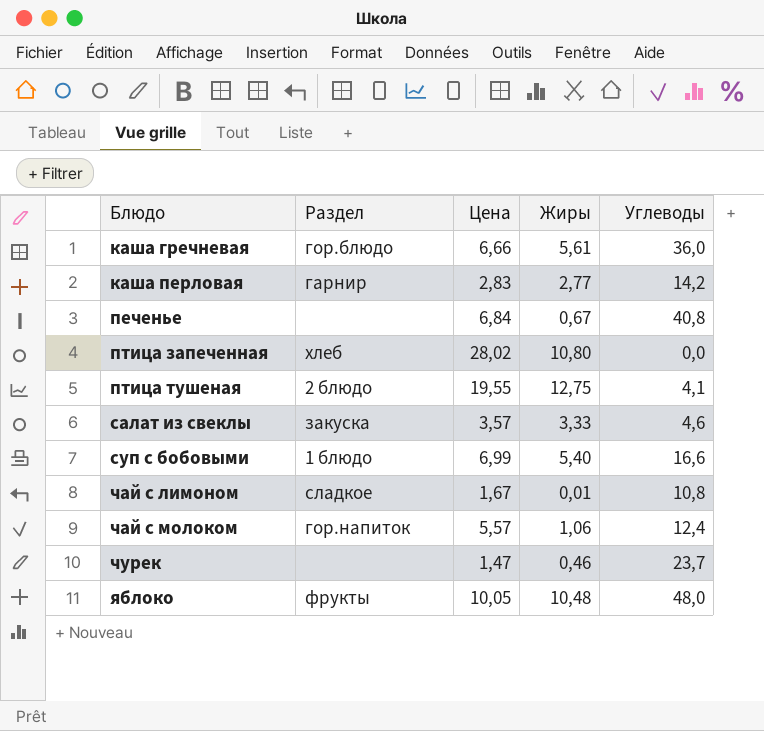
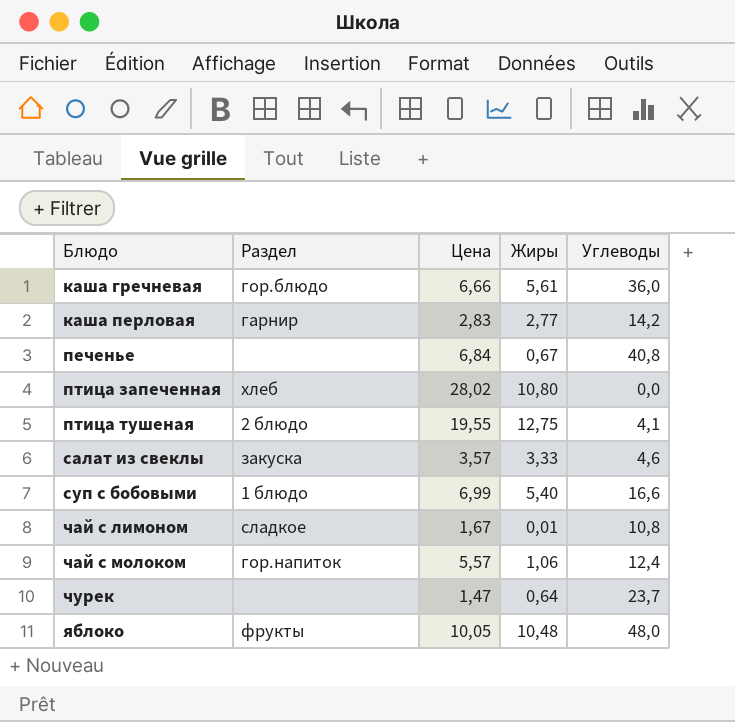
чурек | Жиры: 0,46 -> 0,64

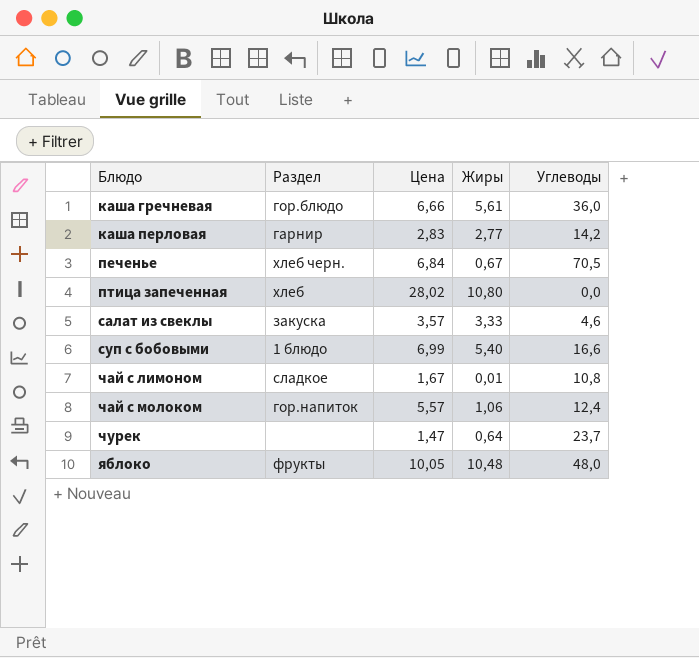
row птица тушеная: 2 блюдо | 19,55 | 12,75 | 4,1 -> none
печенье | Раздел: none -> хлеб черн.
печенье | Углеводы: 40,8 -> 70,5

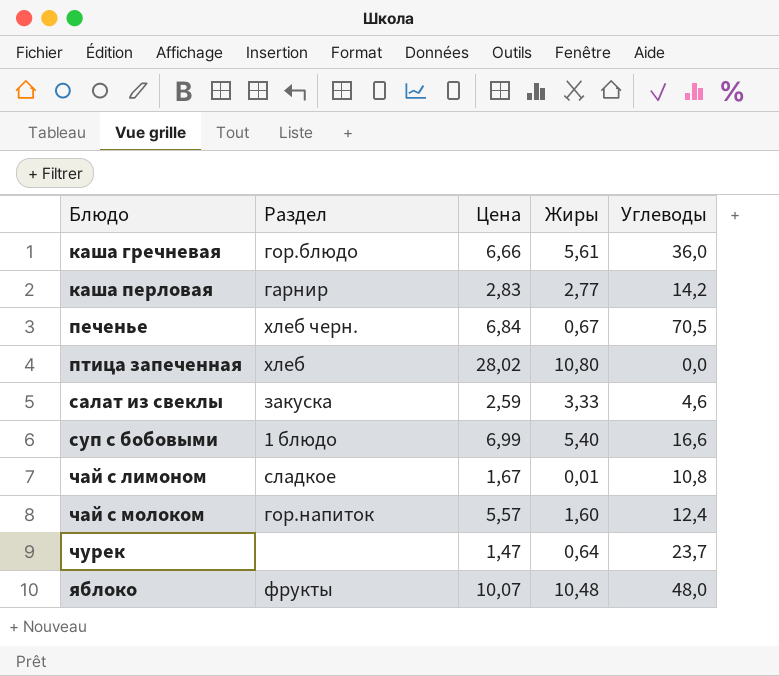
салат из свеклы | Цена: 3,57 -> 2,59
чай с молоком | Жиры: 1,06 -> 1,60
яблоко | Цена: 10,05 -> 10,07

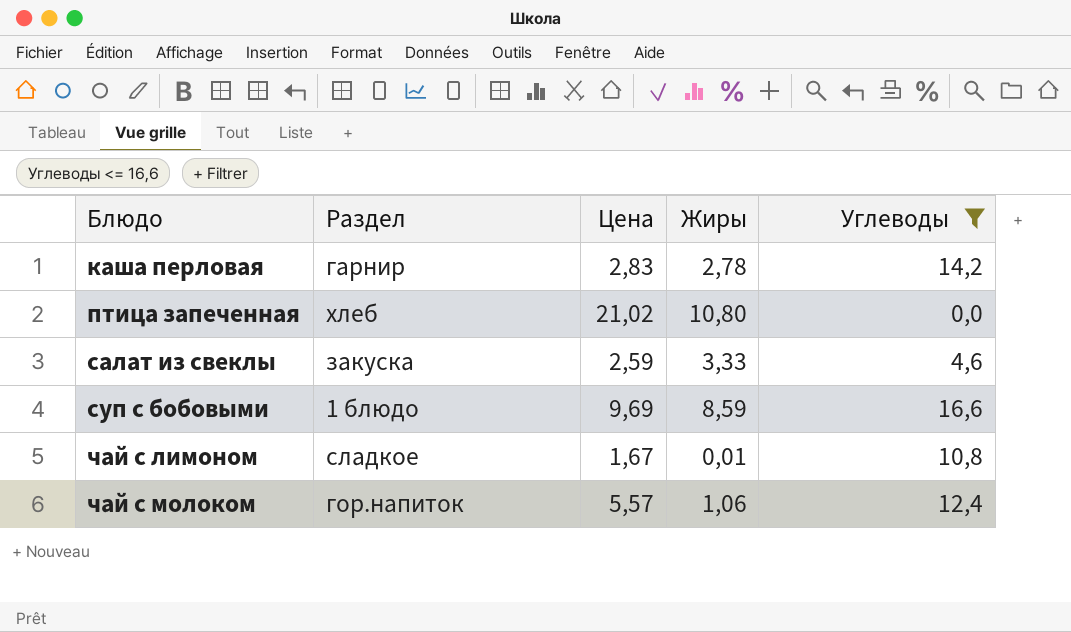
filter: none -> Углеводы <= 16,6
каша перловая | Жиры: 2,77 -> 2,78
птица запеченная | Цена: 28,02 -> 21,02
суп с бобовыми | Цена: 6,99 -> 9,69
суп с бобовыми | Жиры: 5,40 -> 8,59
чай с молоком | Жиры: 1,60 -> 1,06

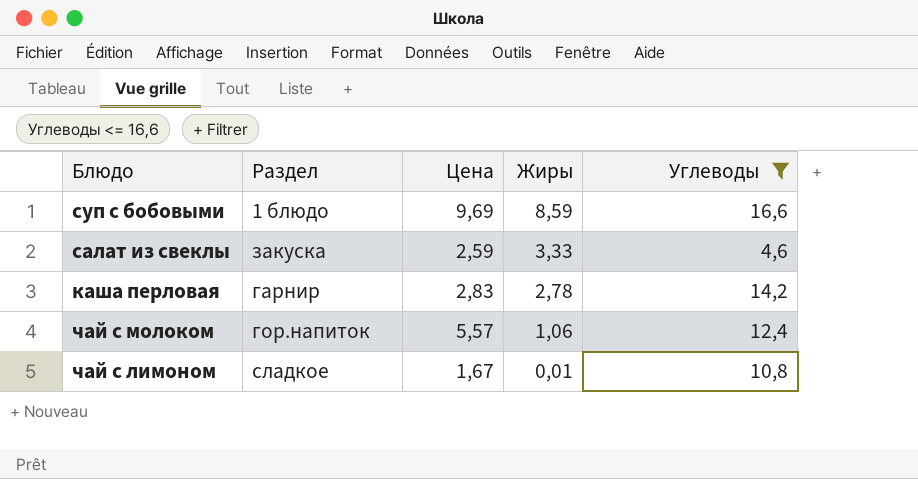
row order: Блюдо ascending -> Жиры descending
row птица запеченная: хлеб | 21,02 | 10,80 | 0,0 -> none

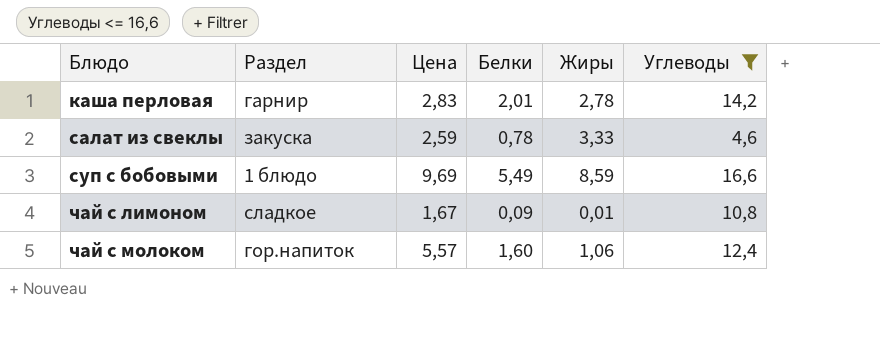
row order: Жиры descending -> Блюдо ascending
column Белки | position: none -> 4

